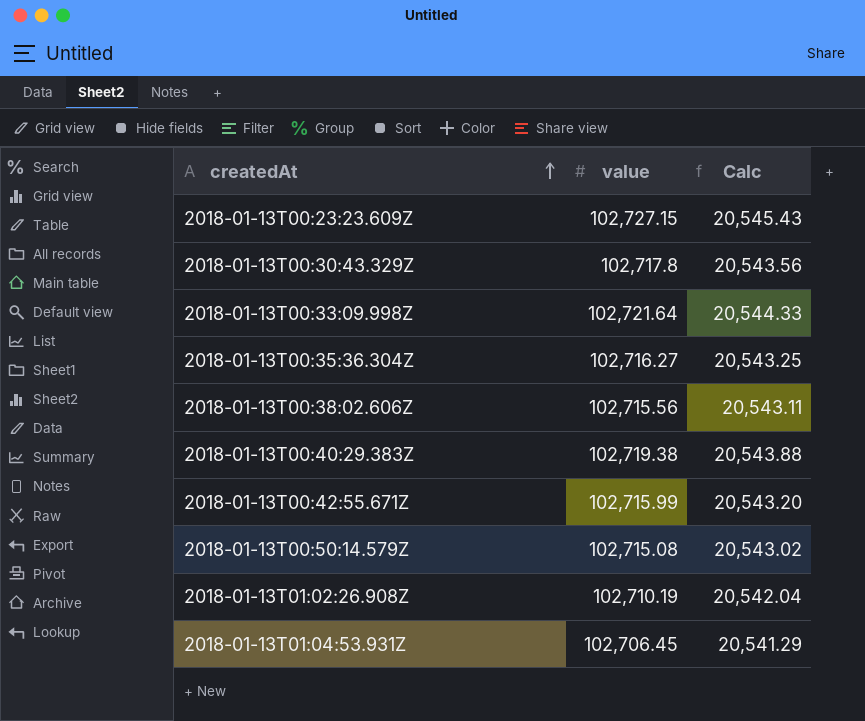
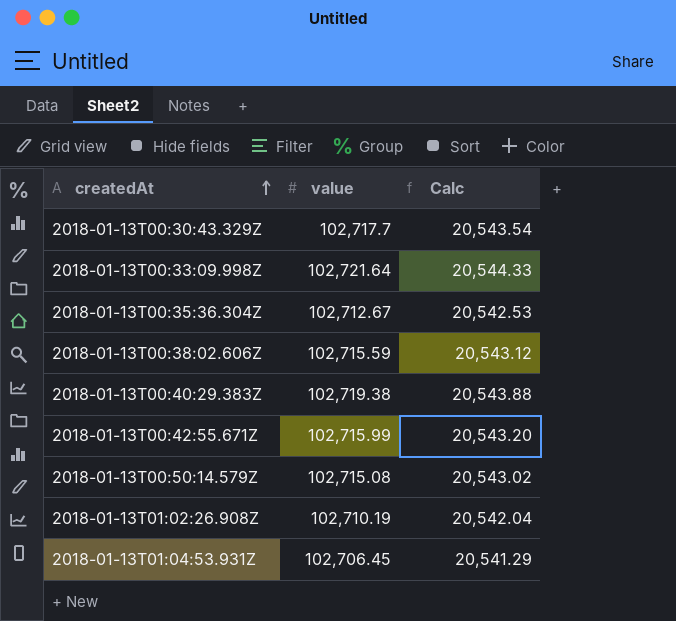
row 2018-01-13T00:23:23.609Z: 102,727.15 | 20,545.43 -> none
2018-01-13T00:30:43.329Z | value: 102,717.8 -> 102,717.7
2018-01-13T00:30:43.329Z | Calc: 20,543.56 -> 20,543.54
2018-01-13T00:35:36.304Z | value: 102,716.27 -> 102,712.67
2018-01-13T00:35:36.304Z | Calc: 20,543.25 -> 20,542.53
2018-01-13T00:38:02.606Z | value: 102,715.56 -> 102,715.59
2018-01-13T00:38:02.606Z | Calc: 20,543.11 -> 20,543.12

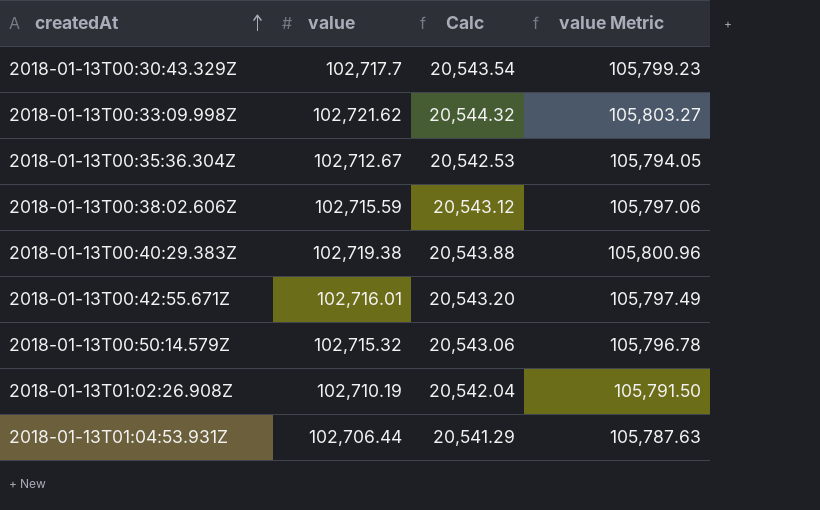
column value Metric | formula: none -> [value] * 1.03
2018-01-13T00:33:09.998Z | value: 102,721.64 -> 102,721.62
2018-01-13T00:33:09.998Z | Calc: 20,544.33 -> 20,544.32
2018-01-13T00:42:55.671Z | value: 102,715.99 -> 102,716.01
2018-01-13T00:50:14.579Z | value: 102,715.08 -> 102,715.32
2018-01-13T00:50:14.579Z | Calc: 20,543.02 -> 20,543.06
2018-01-13T01:04:53.931Z | value: 102,706.45 -> 102,706.44

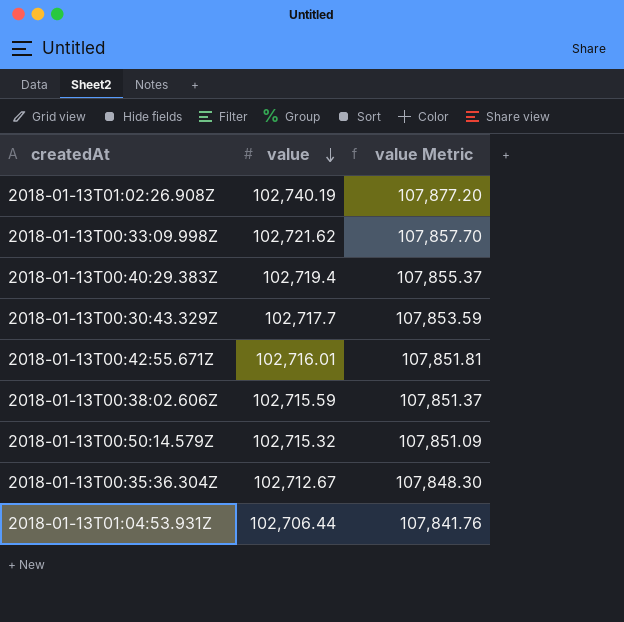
row order: createdAt ascending -> value descending
column Calc | formula: [value] * 0.2 -> none
column value Metric | formula: [value] * 1.03 -> [value] * 1.05
2018-01-13T01:02:26.908Z | value: 102,710.19 -> 102,740.19
2018-01-13T00:40:29.383Z | value: 102,719.38 -> 102,719.4

